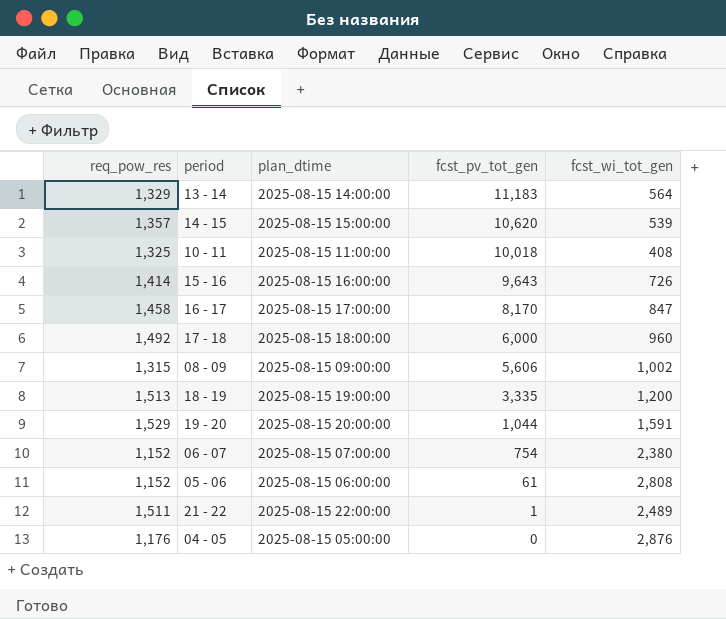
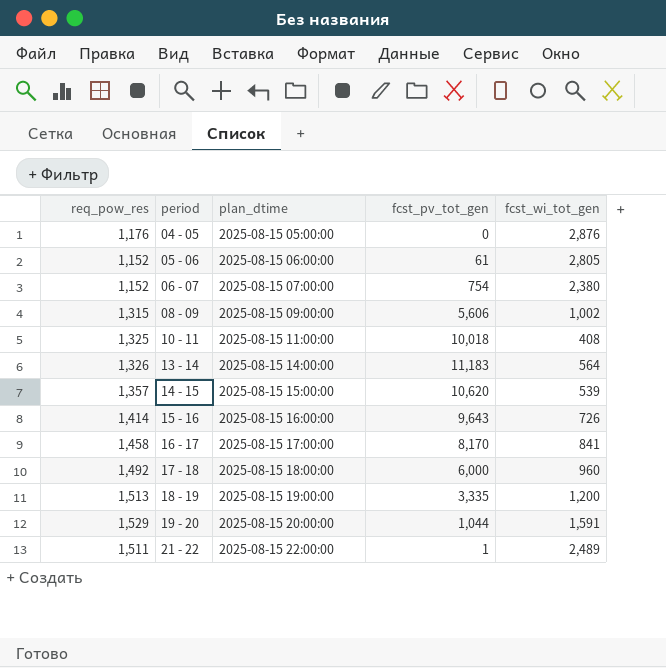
row order: fcst_pv_tot_gen descending -> period ascending
05 - 06 | fcst_wi_tot_gen: 2,808 -> 2,805
13 - 14 | req_pow_res: 1,329 -> 1,326
16 - 17 | fcst_wi_tot_gen: 847 -> 841

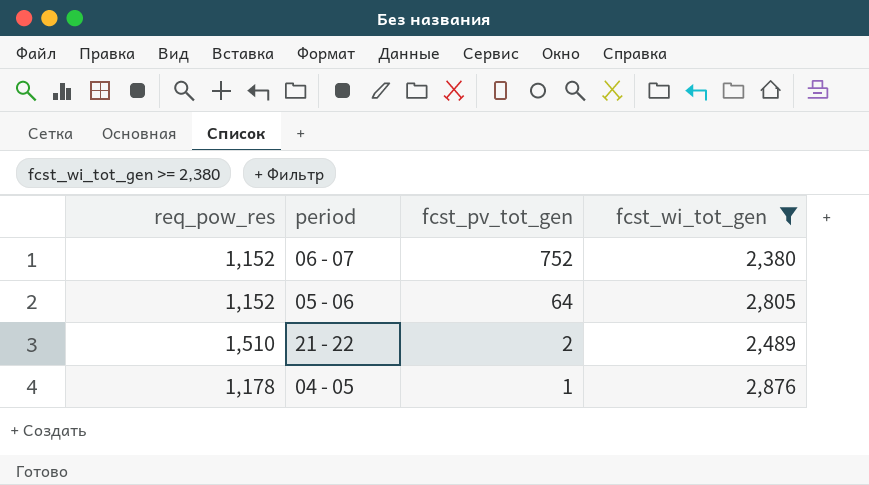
filter: none -> fcst_wi_tot_gen >= 2,380
row order: period ascending -> fcst_pv_tot_gen descending
column plan_dtime | position: 3 -> none
06 - 07 | fcst_pv_tot_gen: 754 -> 752
05 - 06 | fcst_pv_tot_gen: 61 -> 64
21 - 22 | req_pow_res: 1,511 -> 1,510
21 - 22 | fcst_pv_tot_gen: 1 -> 2
04 - 05 | req_pow_res: 1,176 -> 1,178
04 - 05 | fcst_pv_tot_gen: 0 -> 1

